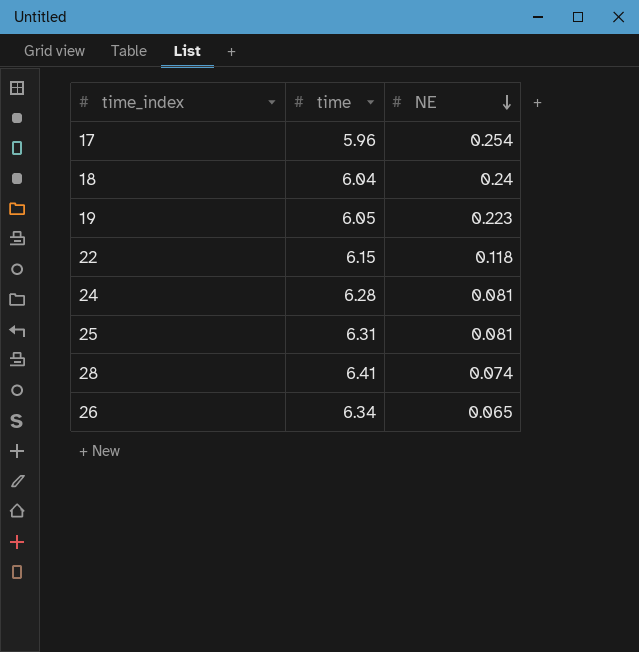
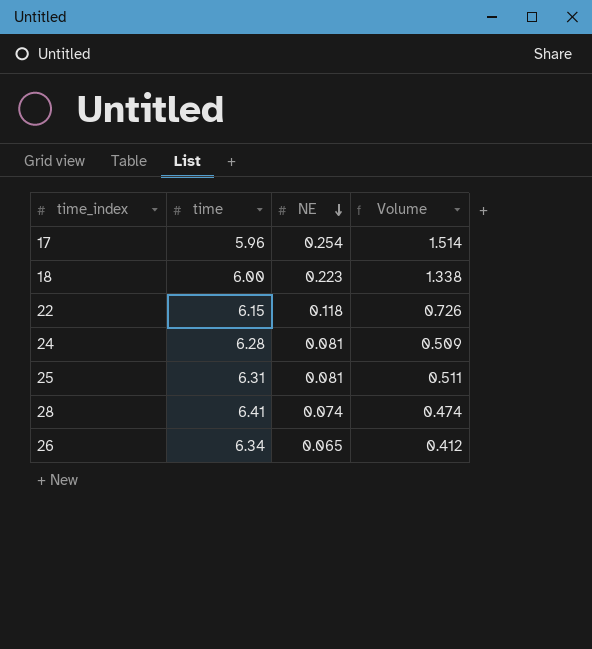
column Volume | formula: none -> [time] * [NE]
row 19: 6.05 | 0.223 -> none
18 | time: 6.04 -> 6.00
18 | NE: 0.24 -> 0.223

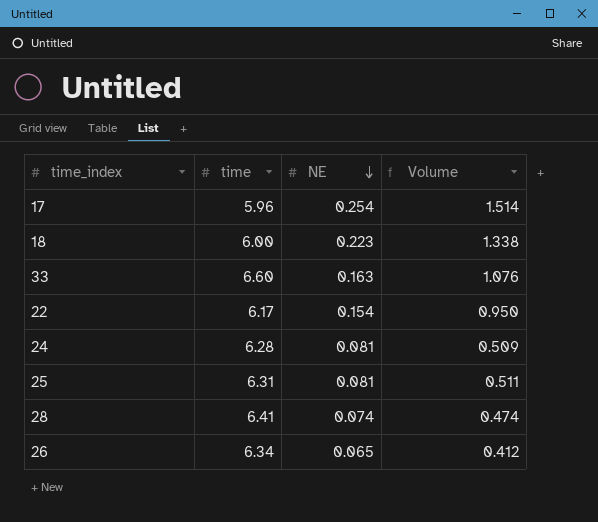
row 33: none -> 6.60 | 0.163 | 1.076
22 | time: 6.15 -> 6.17
22 | NE: 0.118 -> 0.154
22 | Volume: 0.726 -> 0.950

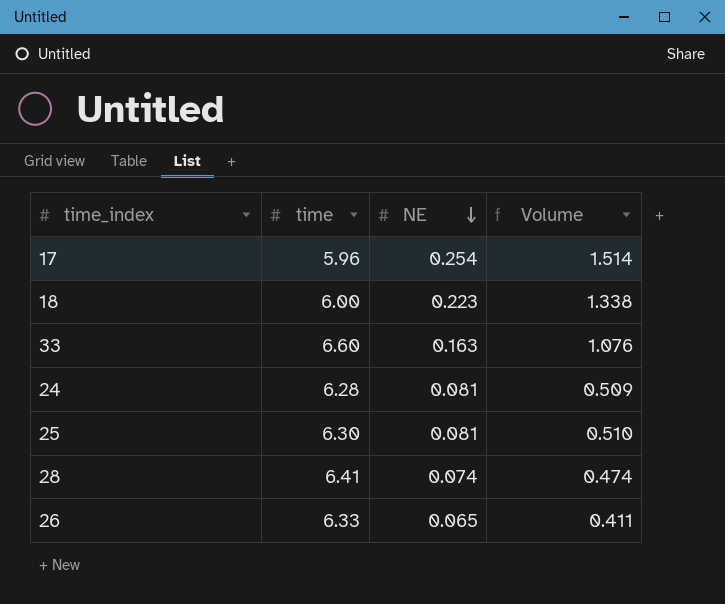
row 22: 6.17 | 0.154 | 0.950 -> none
25 | time: 6.31 -> 6.30
25 | Volume: 0.511 -> 0.510
26 | time: 6.34 -> 6.33
26 | Volume: 0.412 -> 0.411

